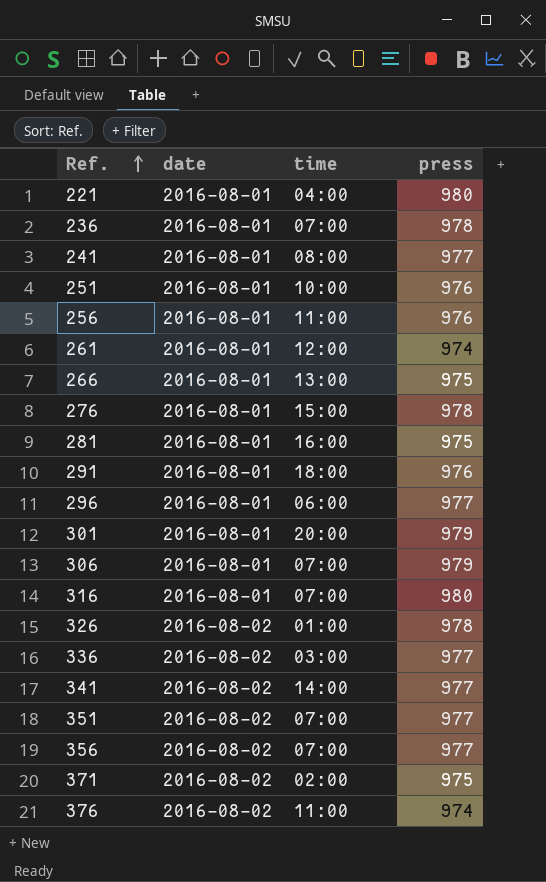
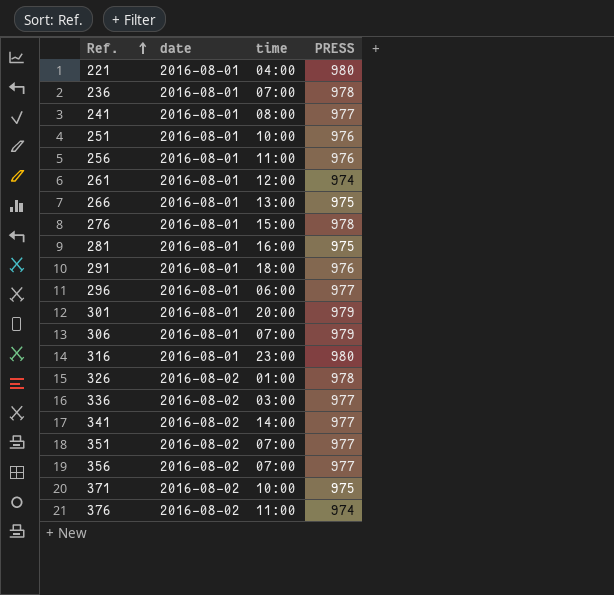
column name: press -> PRESS
316 | time: 07:00 -> 23:00
371 | time: 02:00 -> 10:00

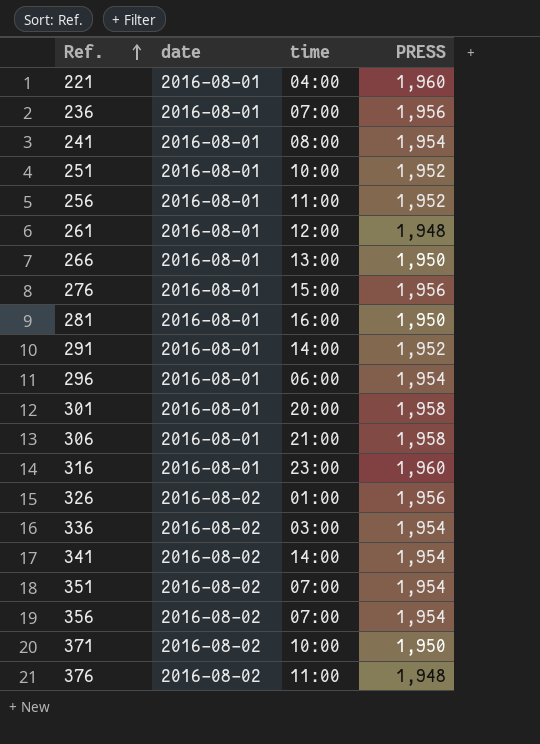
221 | PRESS: 980 -> 1,960
236 | PRESS: 978 -> 1,956
241 | PRESS: 977 -> 1,954
251 | PRESS: 976 -> 1,952
256 | PRESS: 976 -> 1,952
261 | PRESS: 974 -> 1,948
266 | PRESS: 975 -> 1,950
276 | PRESS: 978 -> 1,956
281 | PRESS: 975 -> 1,950
291 | time: 18:00 -> 14:00
291 | PRESS: 976 -> 1,952
296 | PRESS: 977 -> 1,954
301 | PRESS: 979 -> 1,958
306 | time: 07:00 -> 21:00
306 | PRESS: 979 -> 1,958
316 | PRESS: 980 -> 1,960
326 | PRESS: 978 -> 1,956
336 | PRESS: 977 -> 1,954
341 | PRESS: 977 -> 1,954
351 | PRESS: 977 -> 1,954
356 | PRESS: 977 -> 1,954
371 | PRESS: 975 -> 1,950
376 | PRESS: 974 -> 1,948

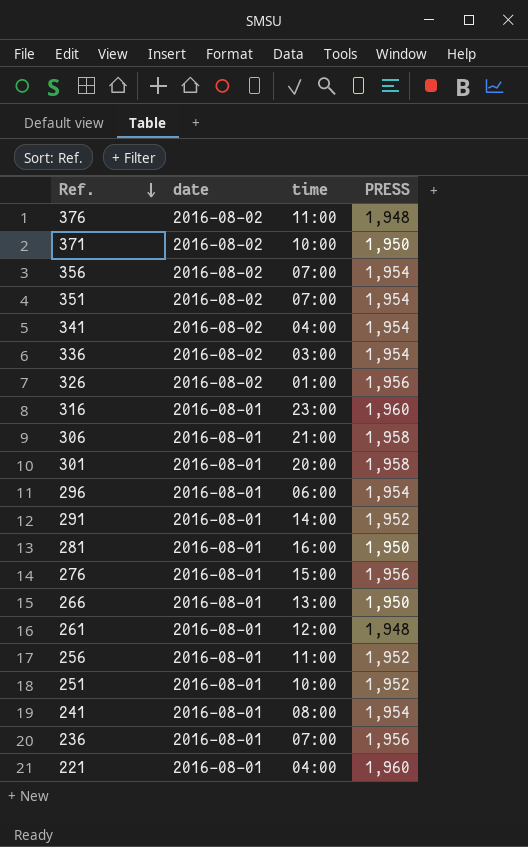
row order: Ref. ascending -> Ref. descending
341 | time: 14:00 -> 04:00

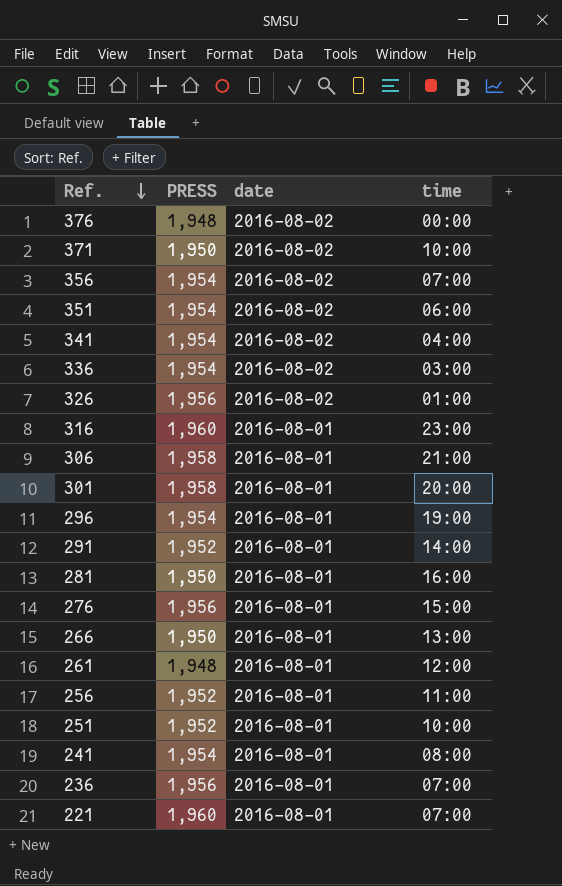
column PRESS | position: 4 -> 2
376 | time: 11:00 -> 00:00
351 | time: 07:00 -> 06:00
296 | time: 06:00 -> 19:00
221 | time: 04:00 -> 07:00

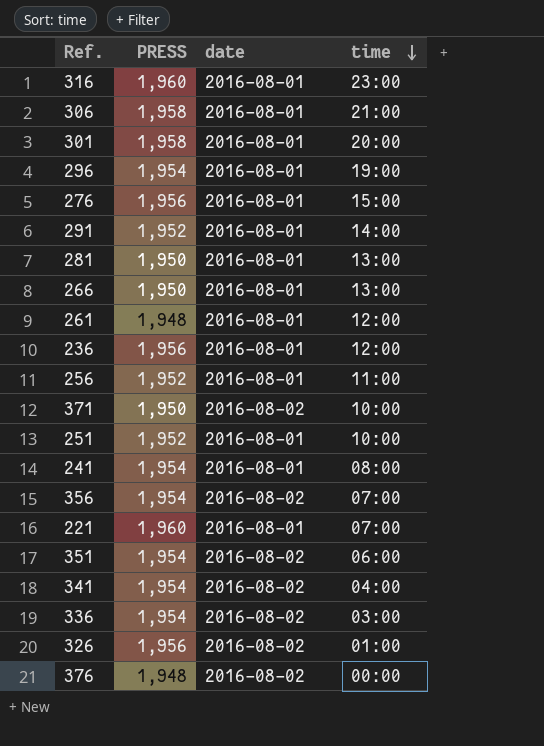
row order: Ref. descending -> time descending
281 | time: 16:00 -> 13:00
236 | time: 07:00 -> 12:00

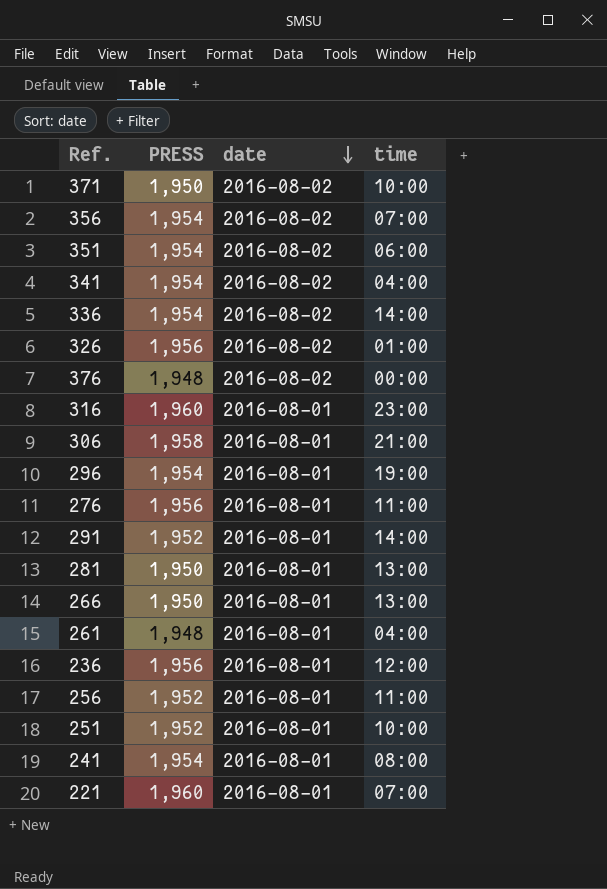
row order: time descending -> date descending
row 301: 1,958 | 2016-08-01 | 20:00 -> none
336 | time: 03:00 -> 14:00
276 | time: 15:00 -> 11:00
261 | time: 12:00 -> 04:00

